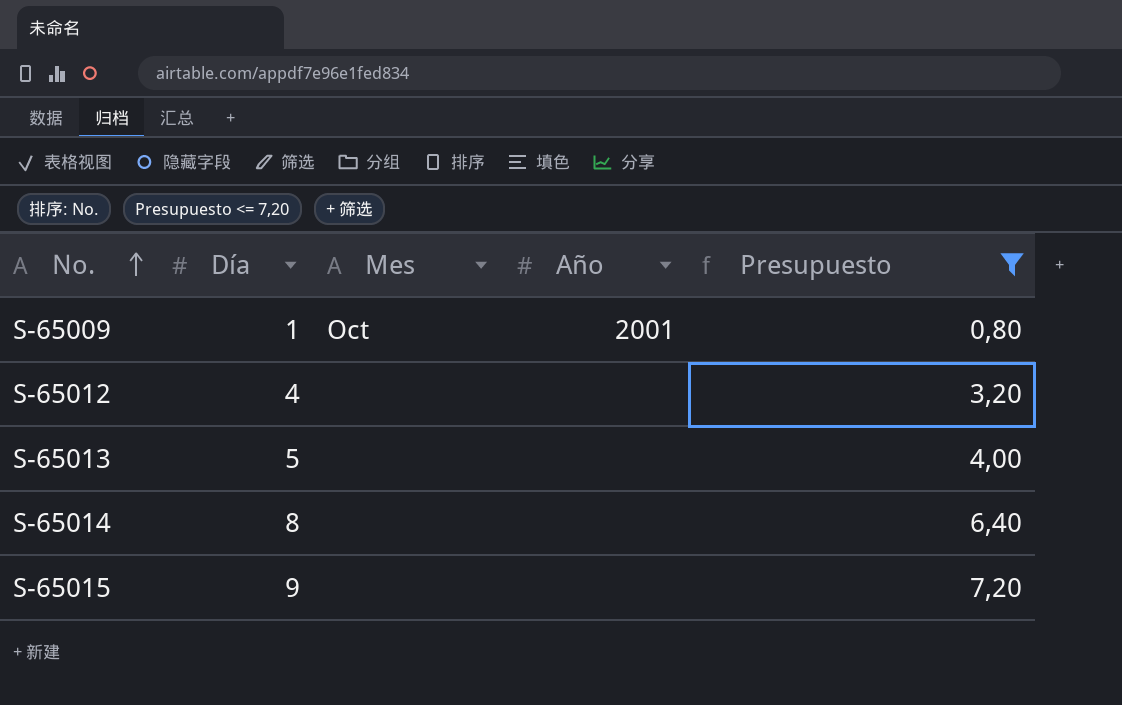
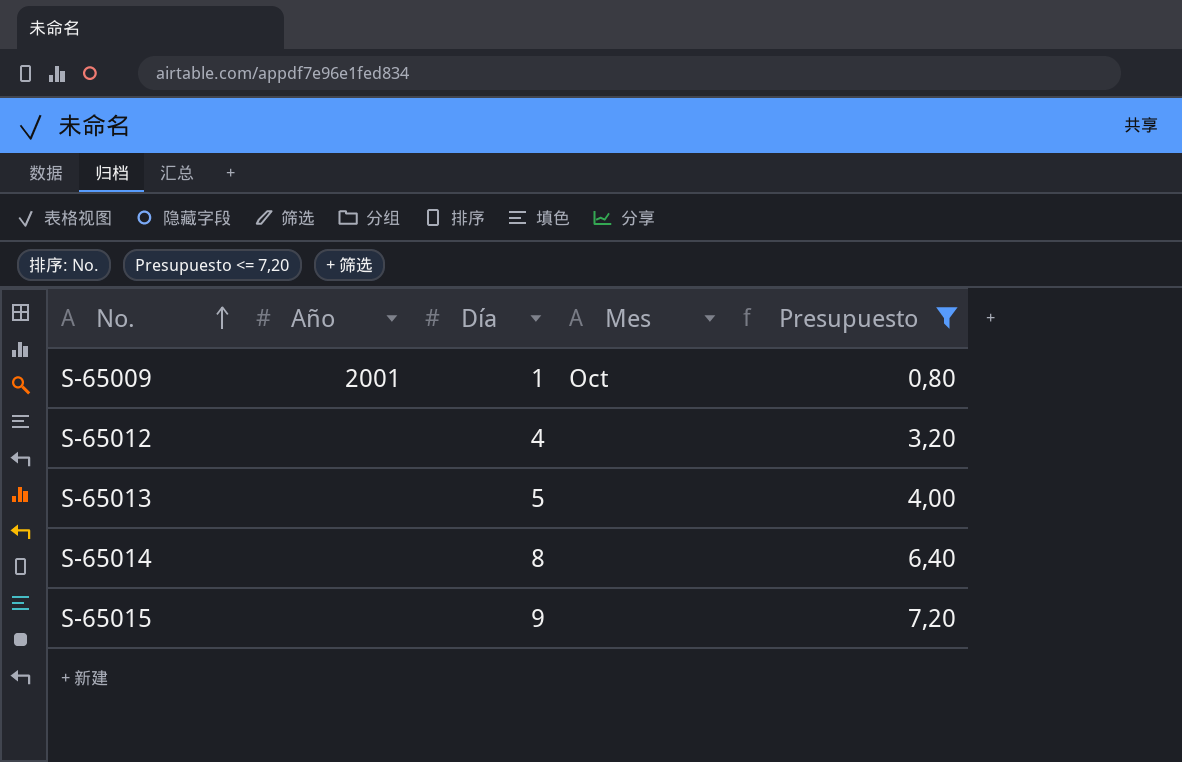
column Año | position: 4 -> 2

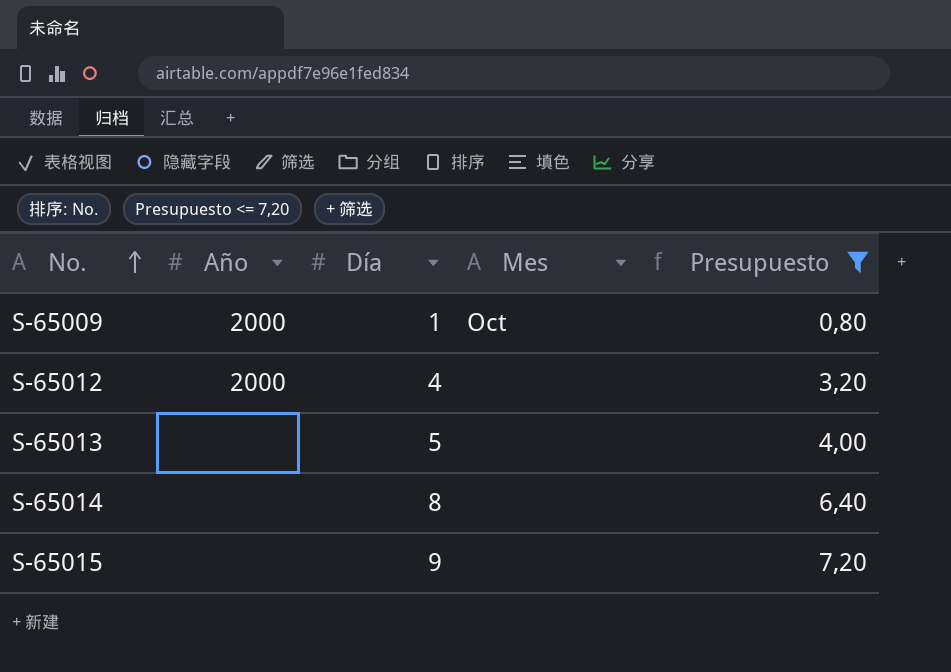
S-65009 | Año: 2001 -> 2000
S-65012 | Año: none -> 2000

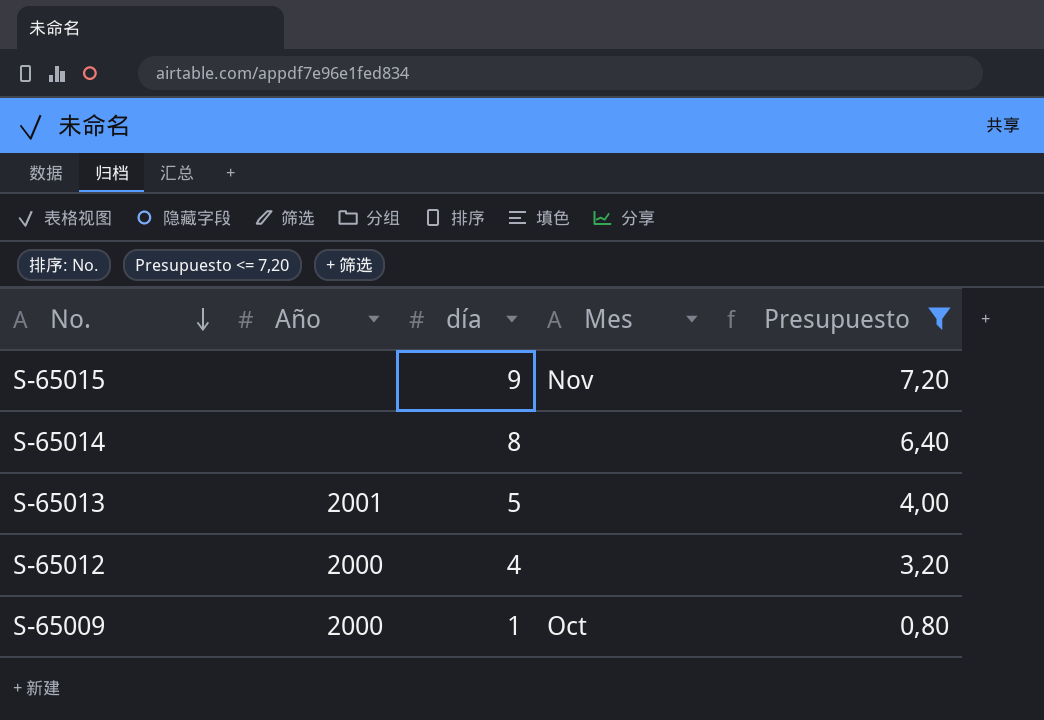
row order: No. ascending -> No. descending
column name: Día -> día
S-65015 | Mes: none -> Nov
S-65013 | Año: none -> 2001

